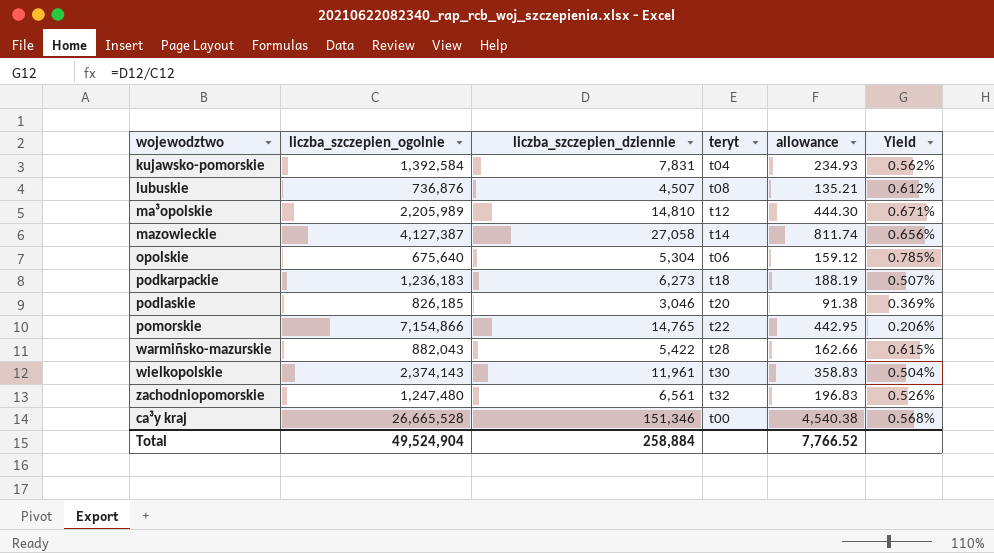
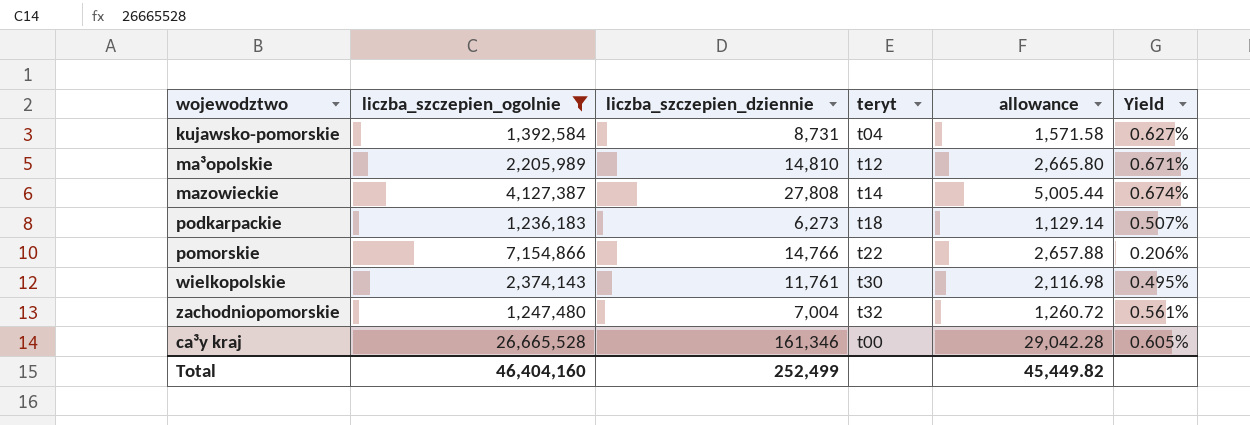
filter: none -> liczba_szczepien_ogolnie >= 1,236,183
column allowance | formula: [liczba_szczepien_dziennie] * 0.03 -> [liczba_szczepien_dziennie] * 0.18
kujawsko-pomorskie | liczba_szczepien_dziennie: 7,831 -> 8,731
kujawsko-pomorskie | Yield: 0.562% -> 0.627%
mazowieckie | liczba_szczepien_dziennie: 27,058 -> 27,808
mazowieckie | Yield: 0.656% -> 0.674%
pomorskie | liczba_szczepien_dziennie: 14,765 -> 14,766
wielkopolskie | liczba_szczepien_dziennie: 11,961 -> 11,761
wielkopolskie | Yield: 0.504% -> 0.495%
zachodniopomorskie | liczba_szczepien_dziennie: 6,561 -> 7,004
zachodniopomorskie | Yield: 0.526% -> 0.561%
ca³y kraj | liczba_szczepien_dziennie: 151,346 -> 161,346
ca³y kraj | Yield: 0.568% -> 0.605%
Total | liczba_szczepien_ogolnie: 49,524,904 -> 46,404,160
Total | liczba_szczepien_dziennie: 258,884 -> 252,499
Total | allowance: 7,766.52 -> 45,449.82

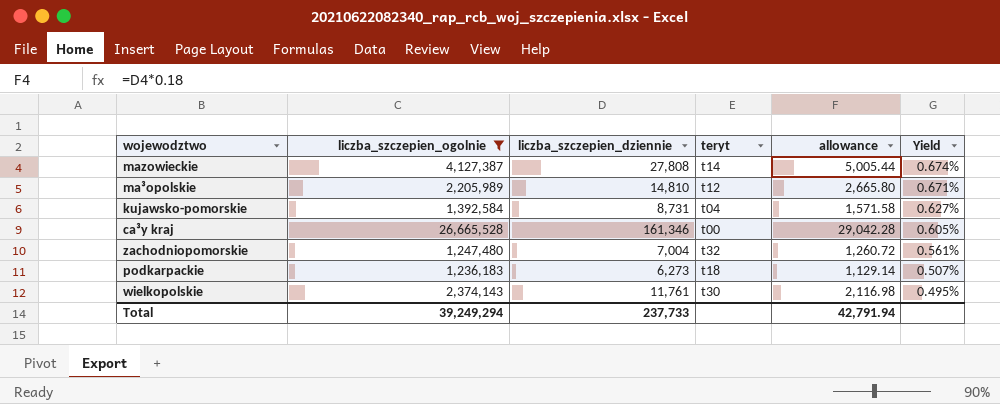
row order: none -> Yield descending
row pomorskie: 7,154,866 | 14,766 | t22 | 2,657.88 | 0.206% -> none
Total | liczba_szczepien_ogolnie: 46,404,160 -> 39,249,294
Total | liczba_szczepien_dziennie: 252,499 -> 237,733
Total | allowance: 45,449.82 -> 42,791.94

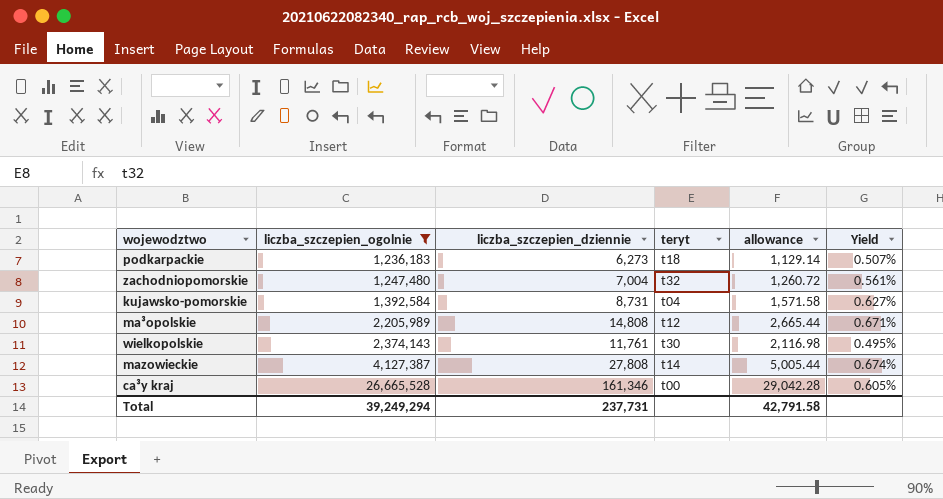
row order: Yield descending -> liczba_szczepien_ogolnie ascending
ma³opolskie | liczba_szczepien_dziennie: 14,810 -> 14,808
ma³opolskie | allowance: 2,665.80 -> 2,665.44
Total | liczba_szczepien_dziennie: 237,733 -> 237,731
Total | allowance: 42,791.94 -> 42,791.58

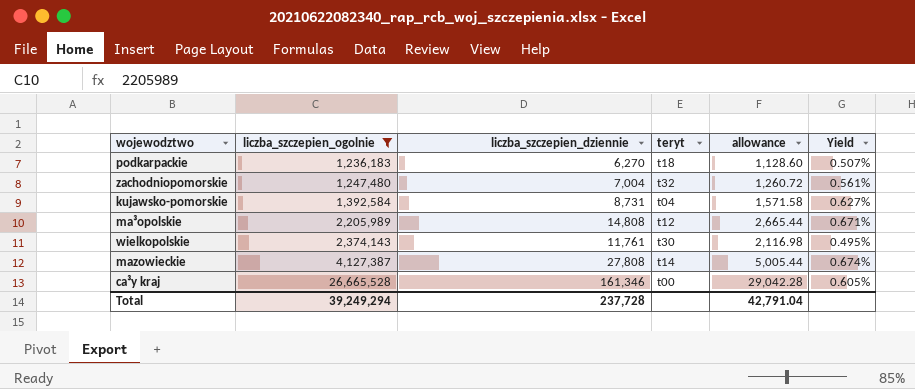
podkarpackie | liczba_szczepien_dziennie: 6,273 -> 6,270
podkarpackie | allowance: 1,129.14 -> 1,128.60
Total | liczba_szczepien_dziennie: 237,731 -> 237,728
Total | allowance: 42,791.58 -> 42,791.04

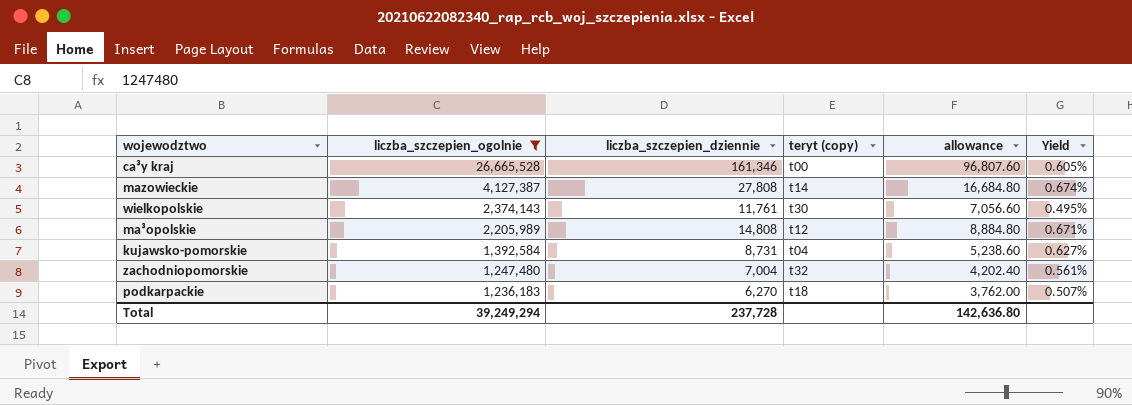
row order: liczba_szczepien_ogolnie ascending -> liczba_szczepien_ogolnie descending
column name: teryt -> teryt (copy)
column allowance | formula: [liczba_szczepien_dziennie] * 0.18 -> [liczba_szczepien_dziennie] * 0.6
Total | allowance: 42,791.04 -> 142,636.80

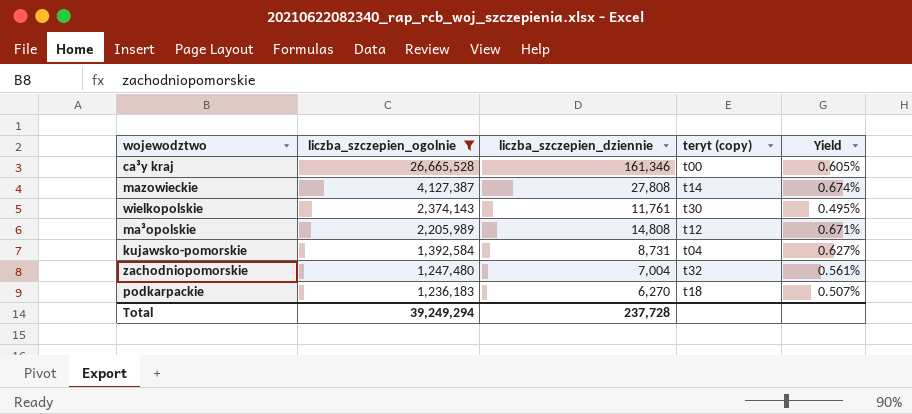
column allowance | formula: [liczba_szczepien_dziennie] * 0.6 -> none

